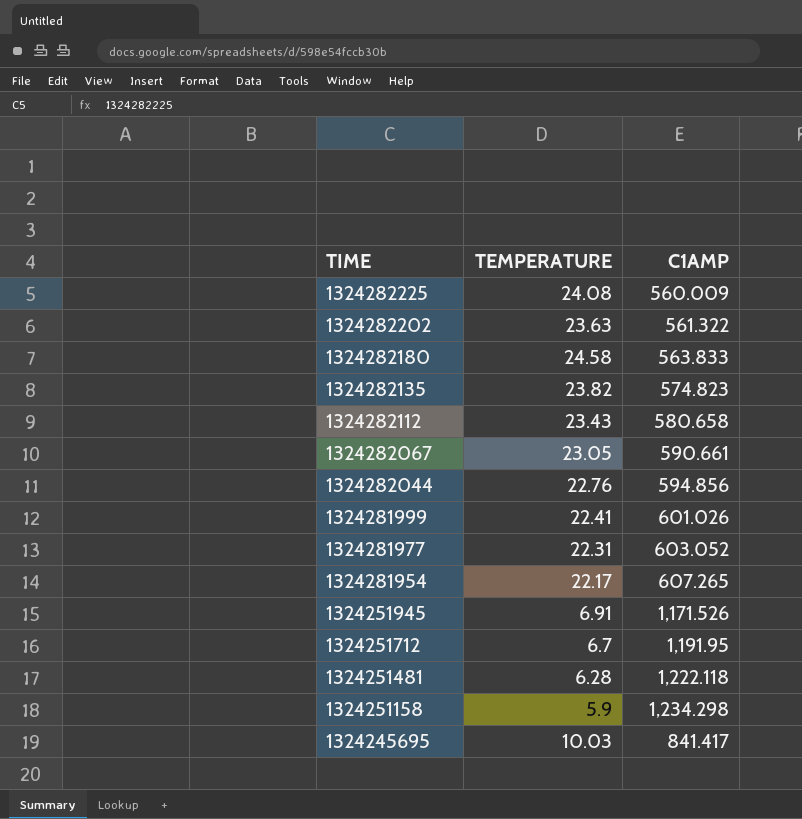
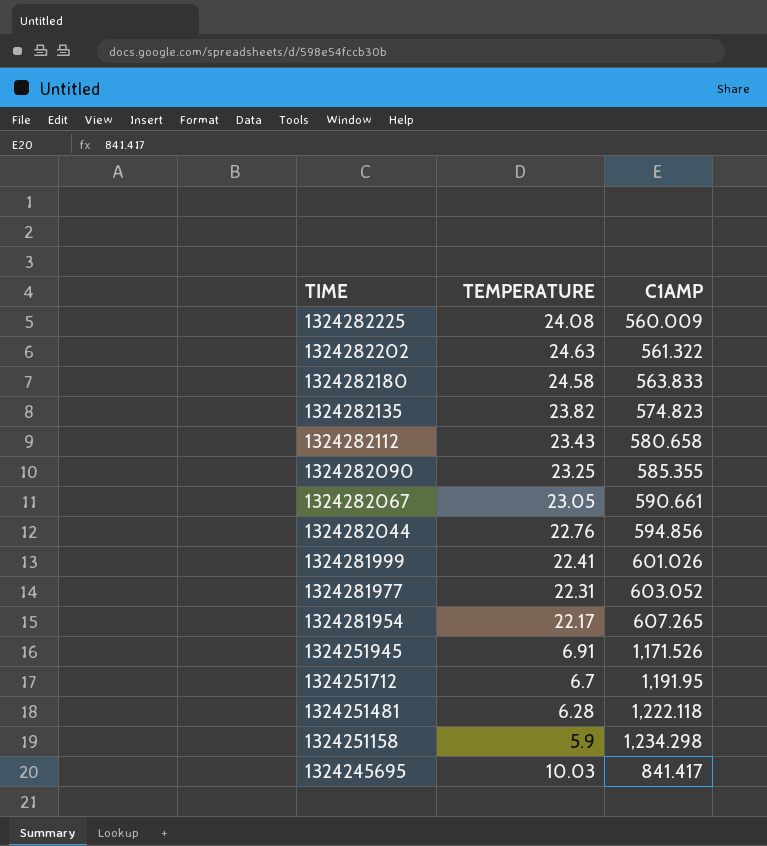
1324282202 | TEMPERATURE: 23.63 -> 24.63
row 1324282090: none -> 23.25 | 585.355

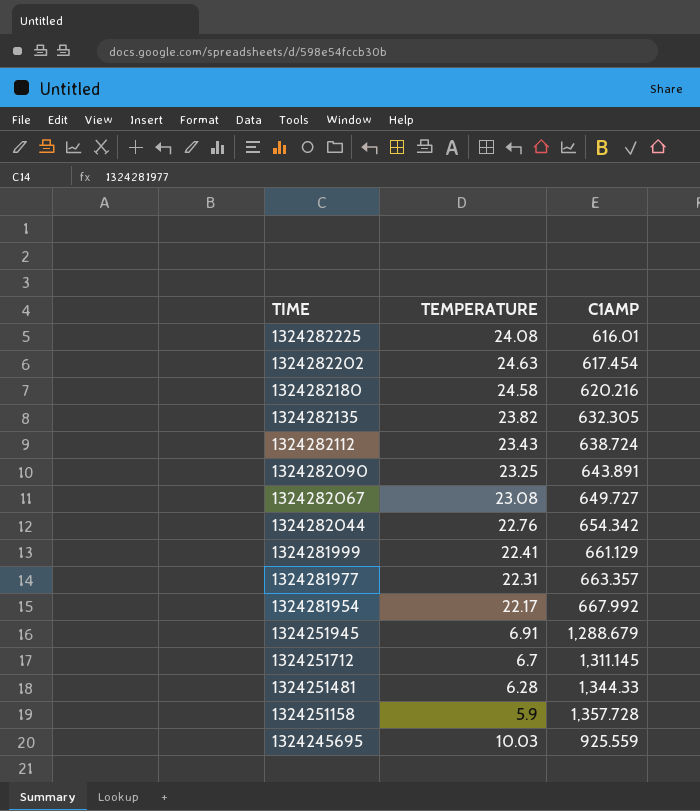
1324282225 | C1AMP: 560.009 -> 616.01
1324282202 | C1AMP: 561.322 -> 617.454
1324282180 | C1AMP: 563.833 -> 620.216
1324282135 | C1AMP: 574.823 -> 632.305
1324282112 | C1AMP: 580.658 -> 638.724
1324282090 | C1AMP: 585.355 -> 643.891
1324282067 | TEMPERATURE: 23.05 -> 23.08
1324282067 | C1AMP: 590.661 -> 649.727
1324282044 | C1AMP: 594.856 -> 654.342
1324281999 | C1AMP: 601.026 -> 661.129
1324281977 | C1AMP: 603.052 -> 663.357
1324281954 | C1AMP: 607.265 -> 667.992
1324251945 | C1AMP: 1,171.526 -> 1,288.679
1324251712 | C1AMP: 1,191.95 -> 1,311.145
1324251481 | C1AMP: 1,222.118 -> 1,344.33
1324251158 | C1AMP: 1,234.298 -> 1,357.728
1324245695 | C1AMP: 841.417 -> 925.559

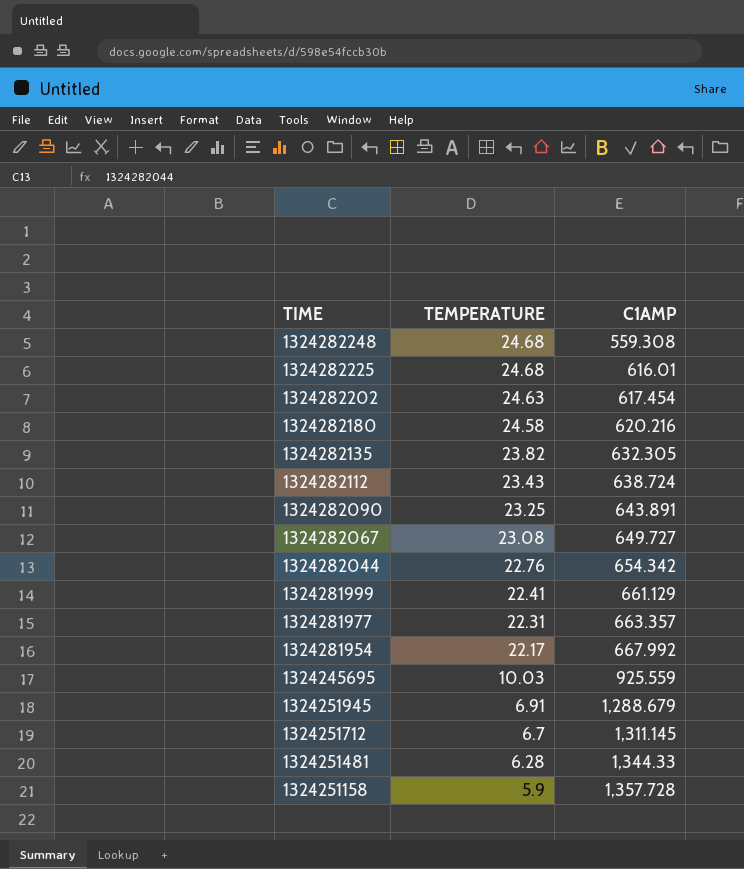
row order: TIME descending -> TEMPERATURE descending
row 1324282248: none -> 24.68 | 559.308
1324282225 | TEMPERATURE: 24.08 -> 24.68

